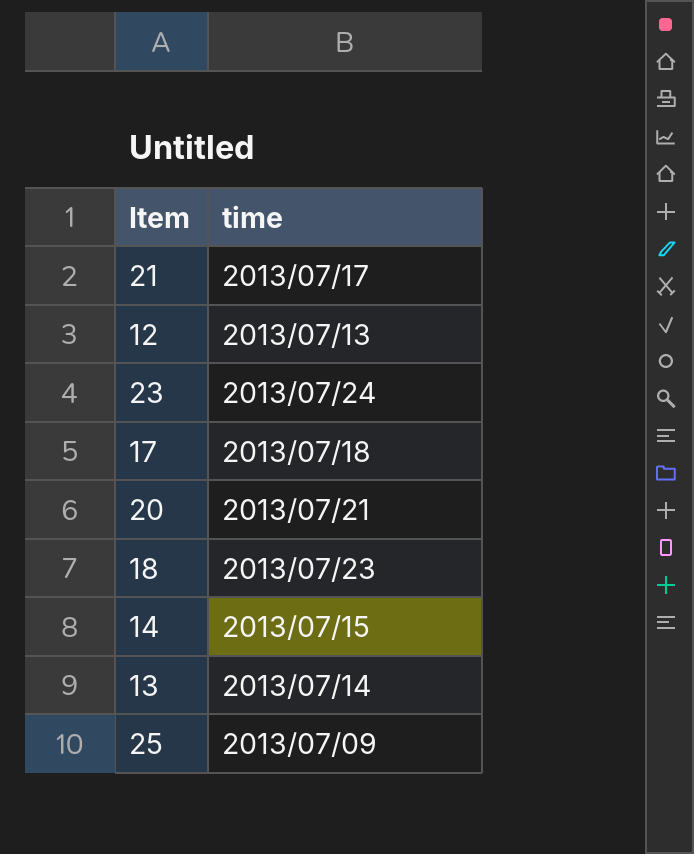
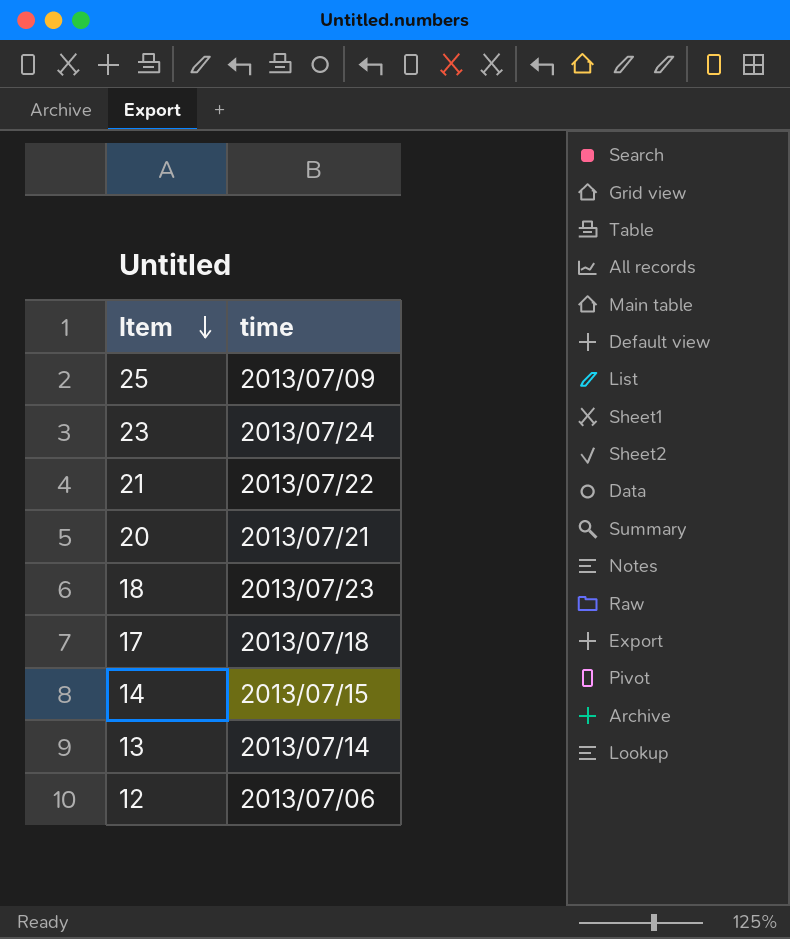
row order: none -> Item descending
21 | time: 2013/07/17 -> 2013/07/22
12 | time: 2013/07/13 -> 2013/07/06

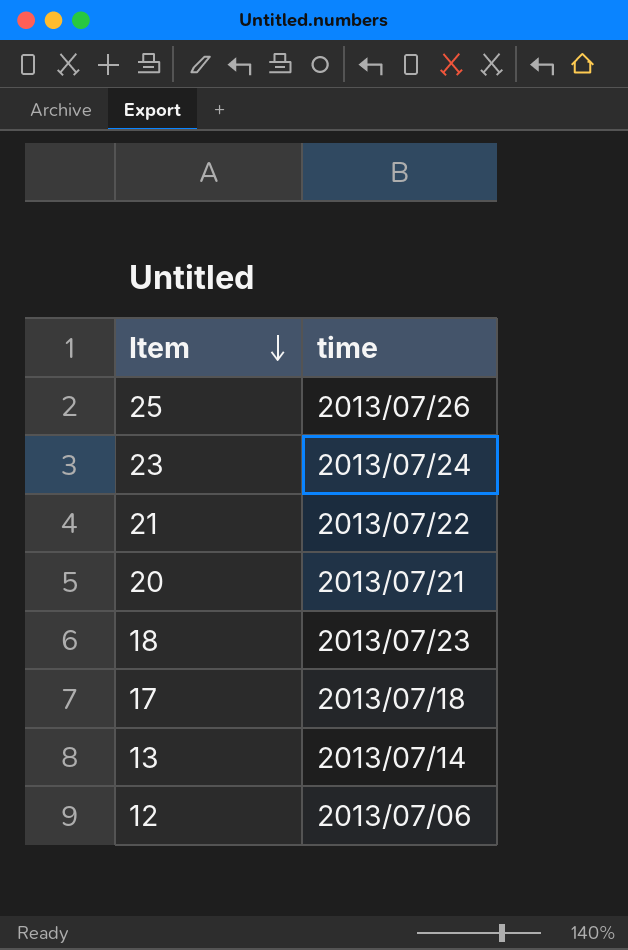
row 14: 2013/07/15 -> none
25 | time: 2013/07/09 -> 2013/07/26

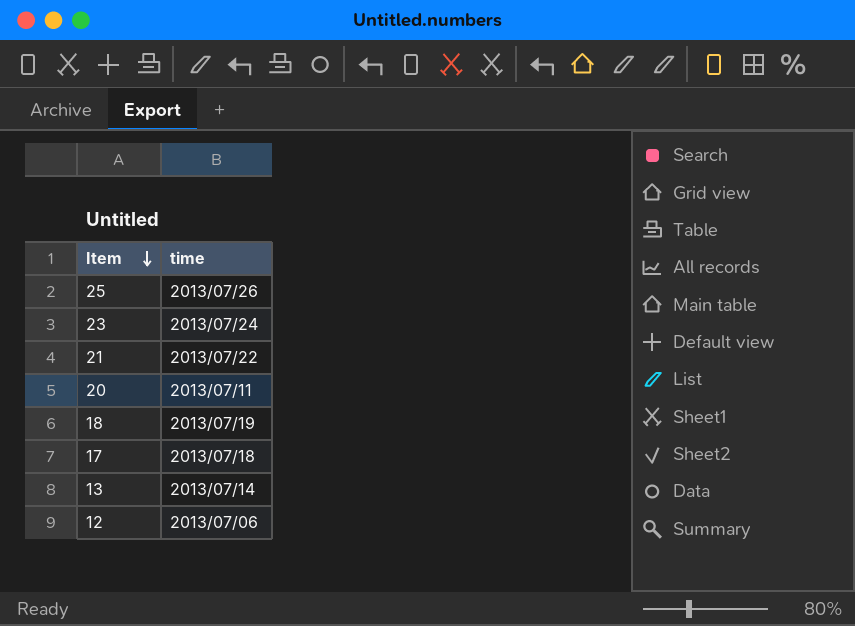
20 | time: 2013/07/21 -> 2013/07/11
18 | time: 2013/07/23 -> 2013/07/19

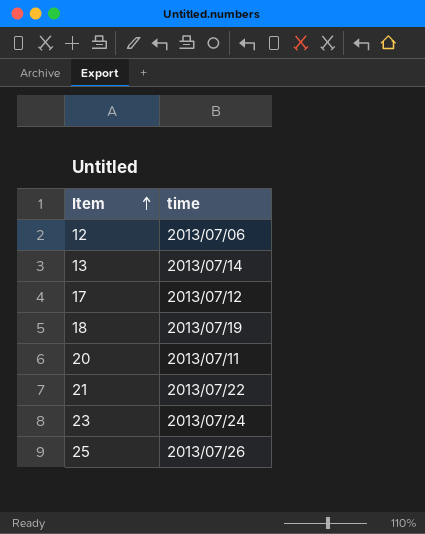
row order: Item descending -> Item ascending
17 | time: 2013/07/18 -> 2013/07/12

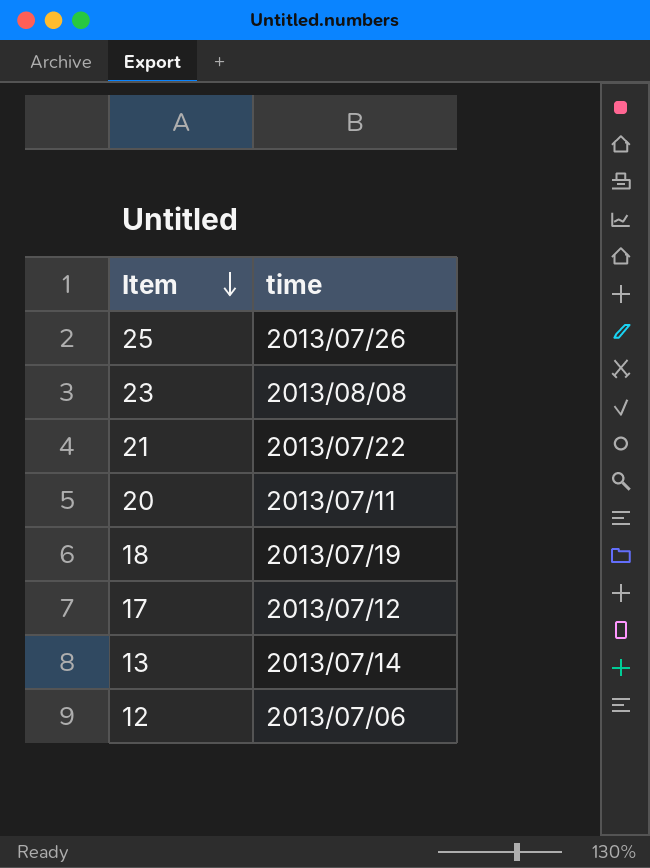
row order: Item ascending -> Item descending
23 | time: 2013/07/24 -> 2013/08/08

